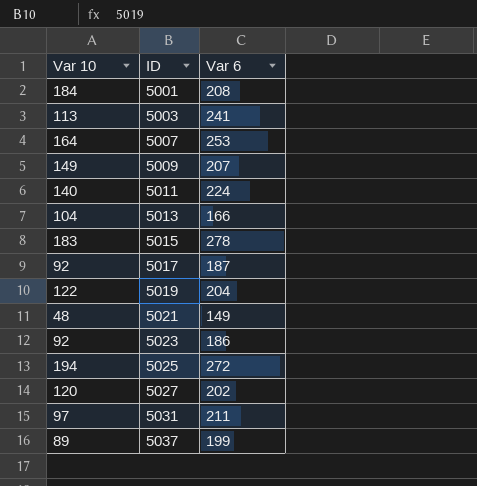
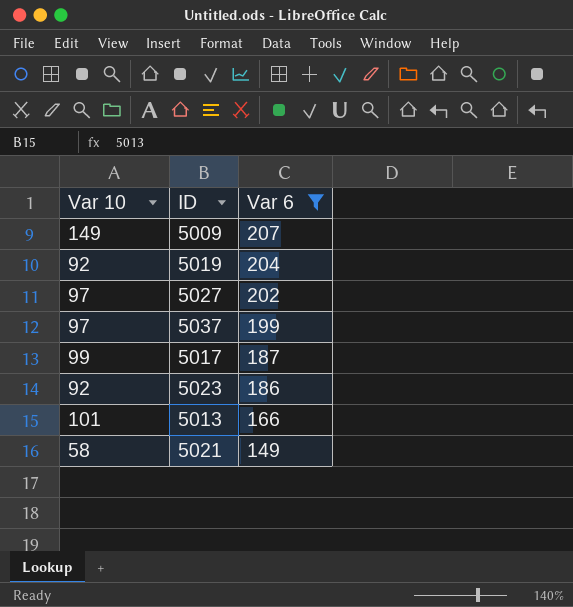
filter: none -> Var 6 <= 207
row order: ID ascending -> Var 6 descending
5019 | Var 10: 122 -> 92
5027 | Var 10: 120 -> 97
5037 | Var 10: 89 -> 97
5017 | Var 10: 92 -> 99
5013 | Var 10: 104 -> 101
5021 | Var 10: 48 -> 58

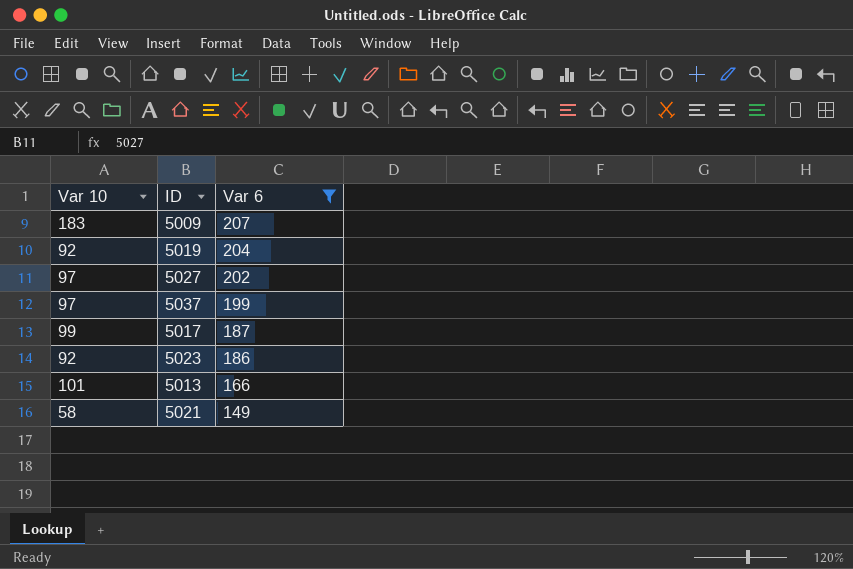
5009 | Var 10: 149 -> 183

